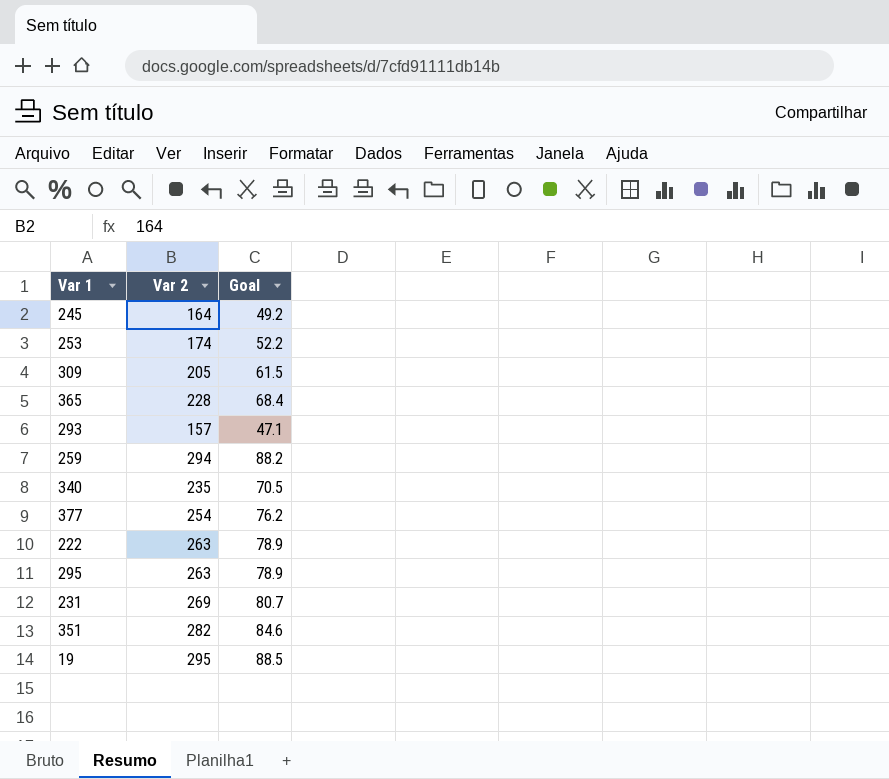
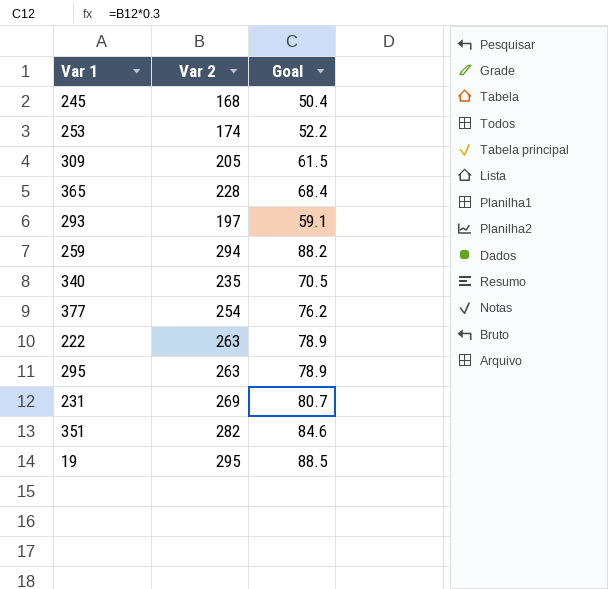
245 | Var 2: 164 -> 168
245 | Goal: 49.2 -> 50.4
293 | Var 2: 157 -> 197
293 | Goal: 47.1 -> 59.1

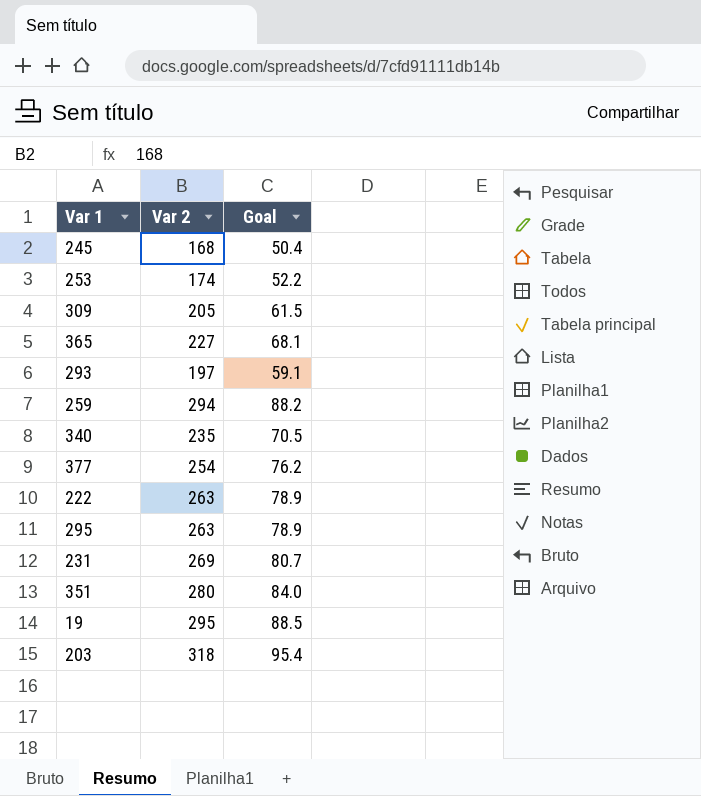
365 | Var 2: 228 -> 227
365 | Goal: 68.4 -> 68.1
351 | Var 2: 282 -> 280
351 | Goal: 84.6 -> 84.0
row 203: none -> 318 | 95.4

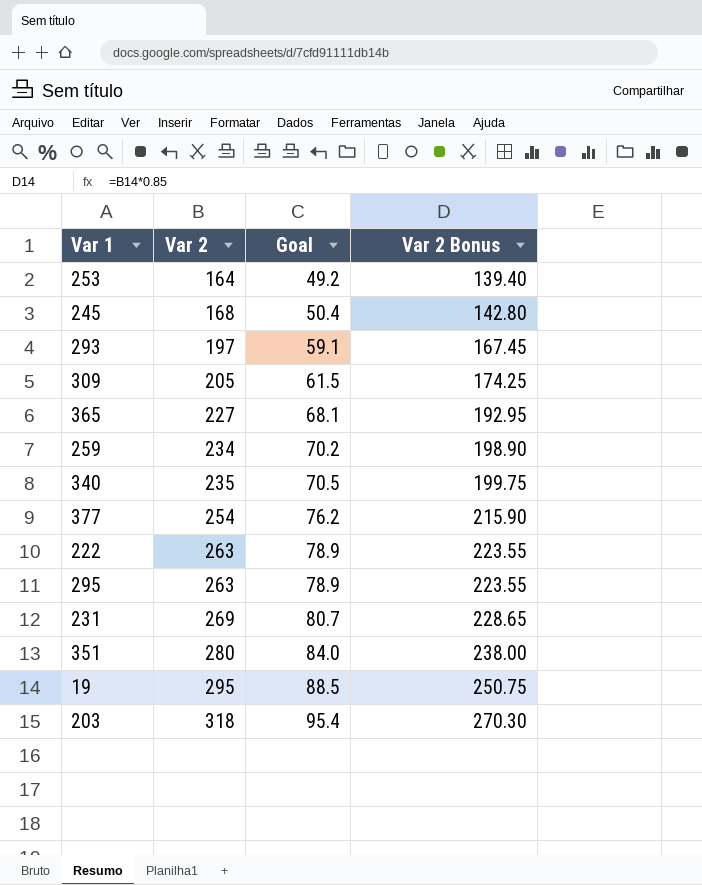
row order: none -> Var 2 ascending
column Var 2 Bonus | formula: none -> [Var 2] * 0.85
253 | Var 2: 174 -> 164
253 | Goal: 52.2 -> 49.2
259 | Var 2: 294 -> 234
259 | Goal: 88.2 -> 70.2

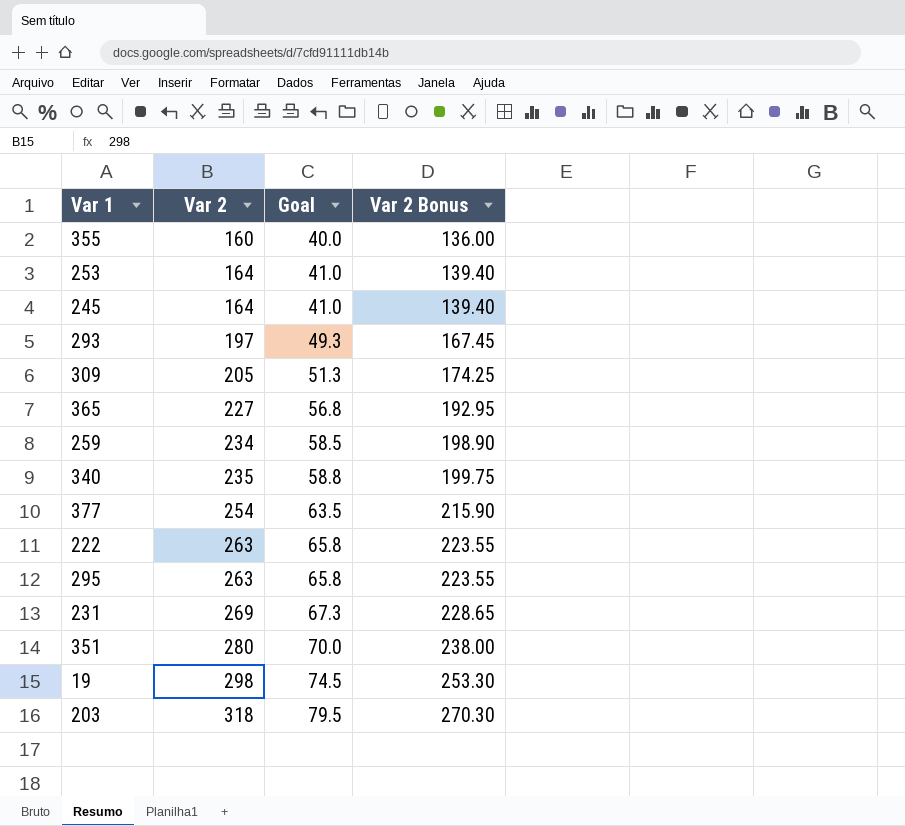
column Goal | formula: [Var 2] * 0.3 -> [Var 2] * 0.25
row 355: none -> 160 | 40.0 | 136.00
245 | Var 2: 168 -> 164
245 | Var 2 Bonus: 142.80 -> 139.40
19 | Var 2: 295 -> 298
19 | Var 2 Bonus: 250.75 -> 253.30

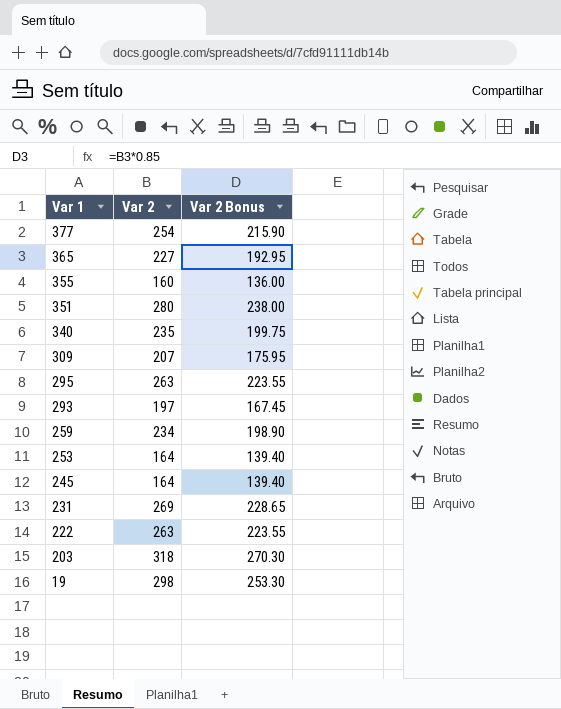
row order: Var 2 ascending -> Var 1 descending
column Goal | formula: [Var 2] * 0.25 -> none
309 | Var 2: 205 -> 207
309 | Var 2 Bonus: 174.25 -> 175.95

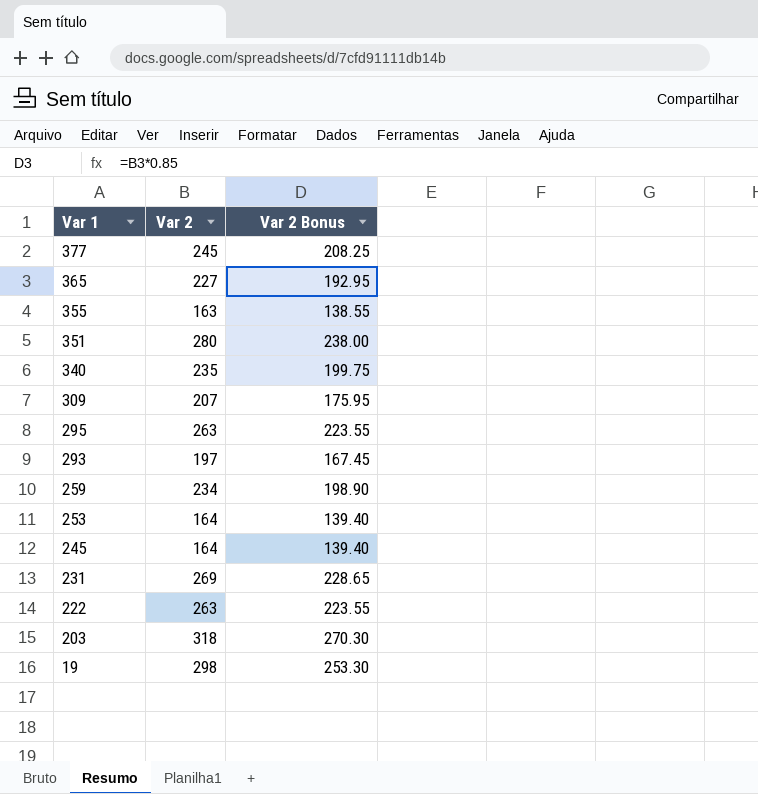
377 | Var 2: 254 -> 245
377 | Var 2 Bonus: 215.90 -> 208.25
355 | Var 2: 160 -> 163
355 | Var 2 Bonus: 136.00 -> 138.55

